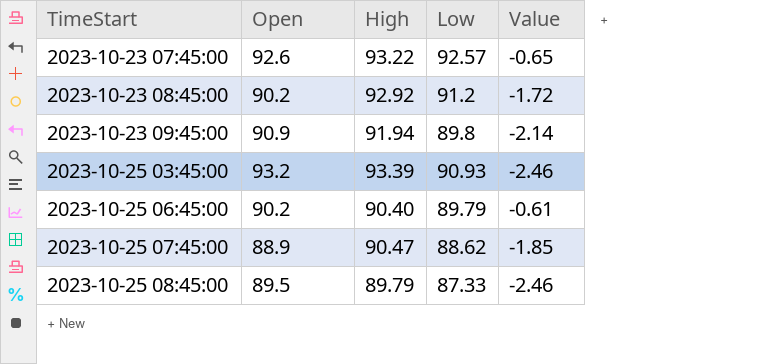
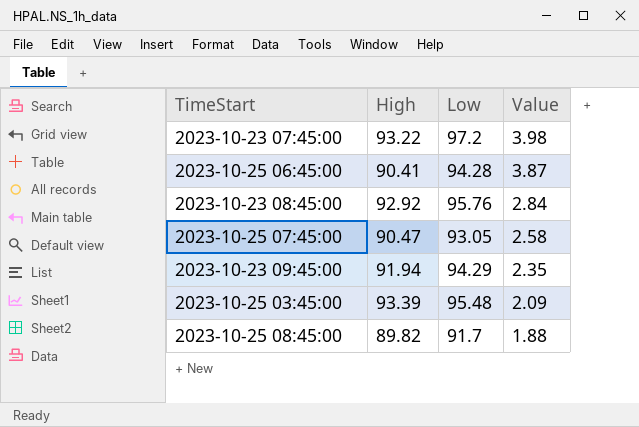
row order: TimeStart ascending -> Value descending
column Open | position: 2 -> none
2023-10-23 07:45:00 | Low: 92.57 -> 97.2
2023-10-23 07:45:00 | Value: -0.65 -> 3.98
2023-10-25 06:45:00 | High: 90.40 -> 90.41
2023-10-25 06:45:00 | Low: 89.79 -> 94.28
2023-10-25 06:45:00 | Value: -0.61 -> 3.87
2023-10-23 08:45:00 | Low: 91.2 -> 95.76
2023-10-23 08:45:00 | Value: -1.72 -> 2.84
2023-10-25 07:45:00 | Low: 88.62 -> 93.05
2023-10-25 07:45:00 | Value: -1.85 -> 2.58
2023-10-23 09:45:00 | Low: 89.8 -> 94.29
2023-10-23 09:45:00 | Value: -2.14 -> 2.35
2023-10-25 03:45:00 | Low: 90.93 -> 95.48
2023-10-25 03:45:00 | Value: -2.46 -> 2.09
2023-10-25 08:45:00 | High: 89.79 -> 89.82
2023-10-25 08:45:00 | Low: 87.33 -> 91.7
2023-10-25 08:45:00 | Value: -2.46 -> 1.88

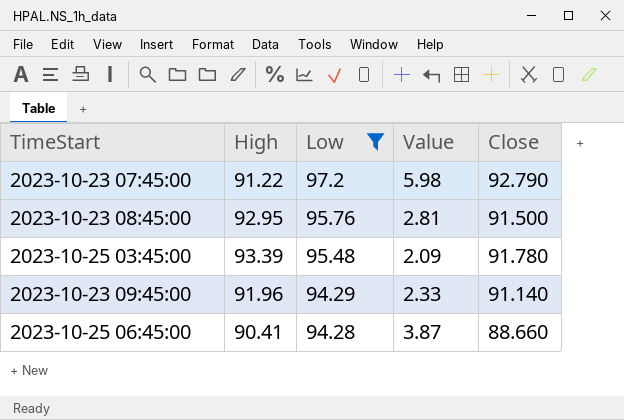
filter: none -> Low >= 94.28
row order: Value descending -> Low descending
column Close | position: none -> 5
2023-10-23 07:45:00 | High: 93.22 -> 91.22
2023-10-23 07:45:00 | Value: 3.98 -> 5.98
2023-10-23 08:45:00 | High: 92.92 -> 92.95
2023-10-23 08:45:00 | Value: 2.84 -> 2.81
2023-10-23 09:45:00 | High: 91.94 -> 91.96
2023-10-23 09:45:00 | Value: 2.35 -> 2.33

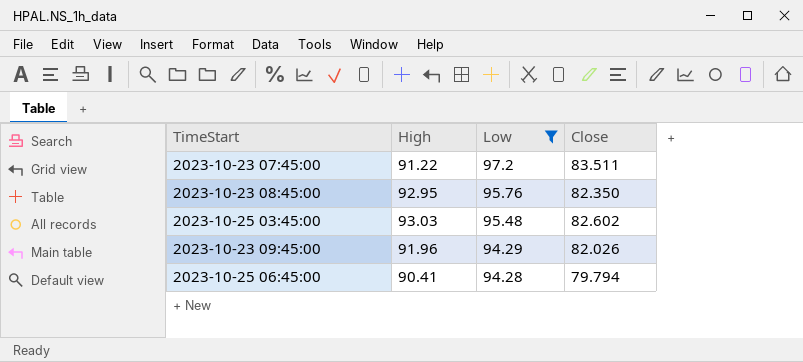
column Value | formula: [Low] - [High] -> none
2023-10-23 07:45:00 | Close: 92.790 -> 83.511
2023-10-23 08:45:00 | Close: 91.500 -> 82.350
2023-10-25 03:45:00 | High: 93.39 -> 93.03
2023-10-25 03:45:00 | Close: 91.780 -> 82.602
2023-10-23 09:45:00 | Close: 91.140 -> 82.026
2023-10-25 06:45:00 | Close: 88.660 -> 79.794

